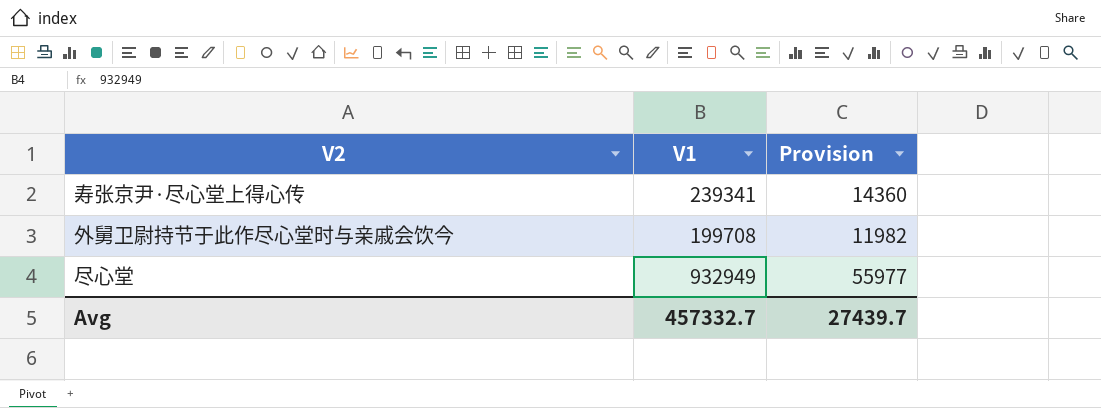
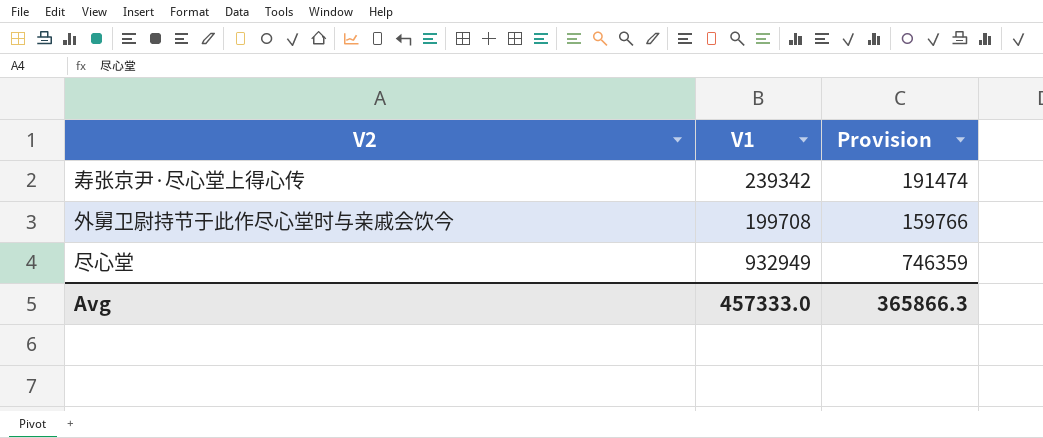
column Provision | formula: [V1] * 0.06 -> [V1] * 0.8
寿张京尹·尽心堂上得心传 | V1: 239341 -> 239342
Avg | V1: 457332.7 -> 457333.0
Avg | Provision: 27439.7 -> 365866.3

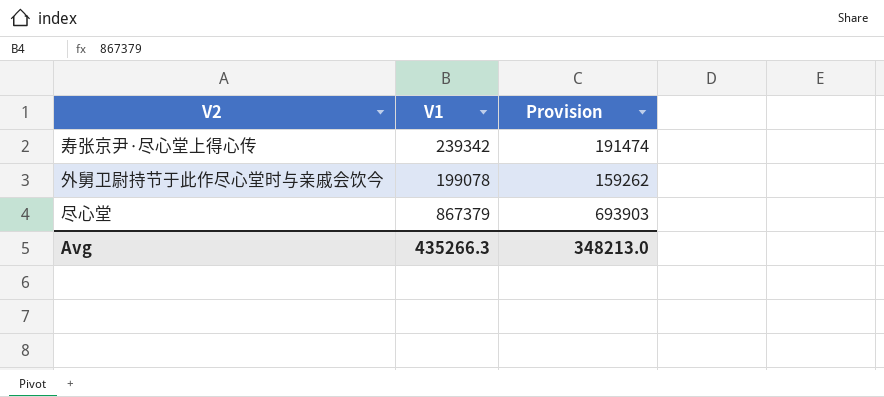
外舅卫尉持节于此作尽心堂时与亲戚会饮今 | V1: 199708 -> 199078
外舅卫尉持节于此作尽心堂时与亲戚会饮今 | Provision: 159766 -> 159262
尽心堂 | V1: 932949 -> 867379
尽心堂 | Provision: 746359 -> 693903
Avg | V1: 457333.0 -> 435266.3
Avg | Provision: 365866.3 -> 348213.0

